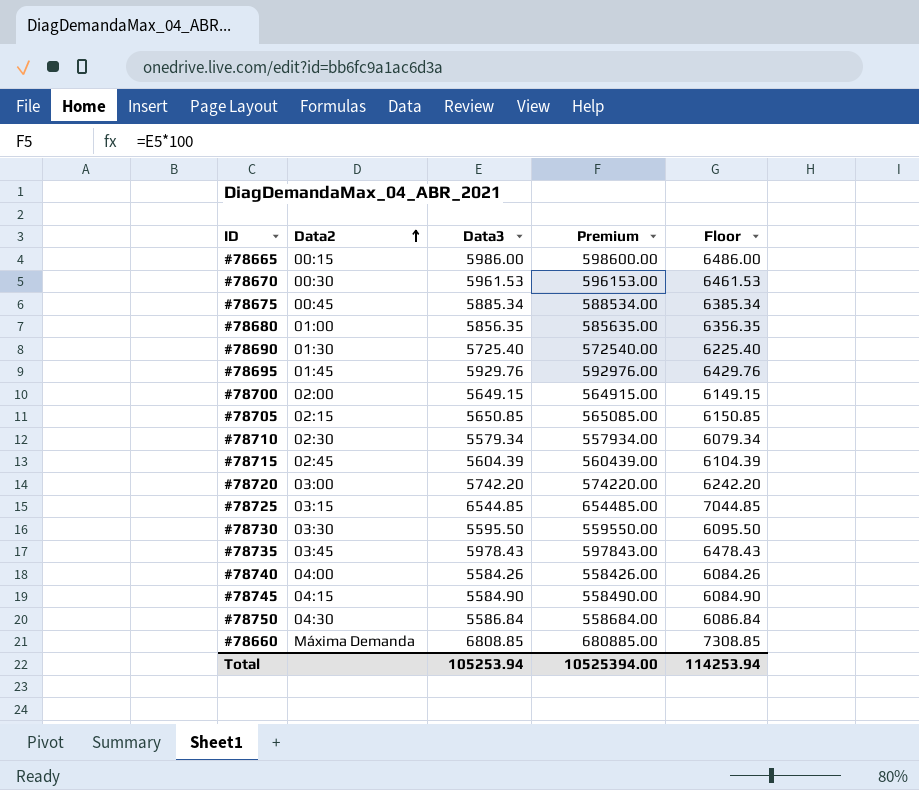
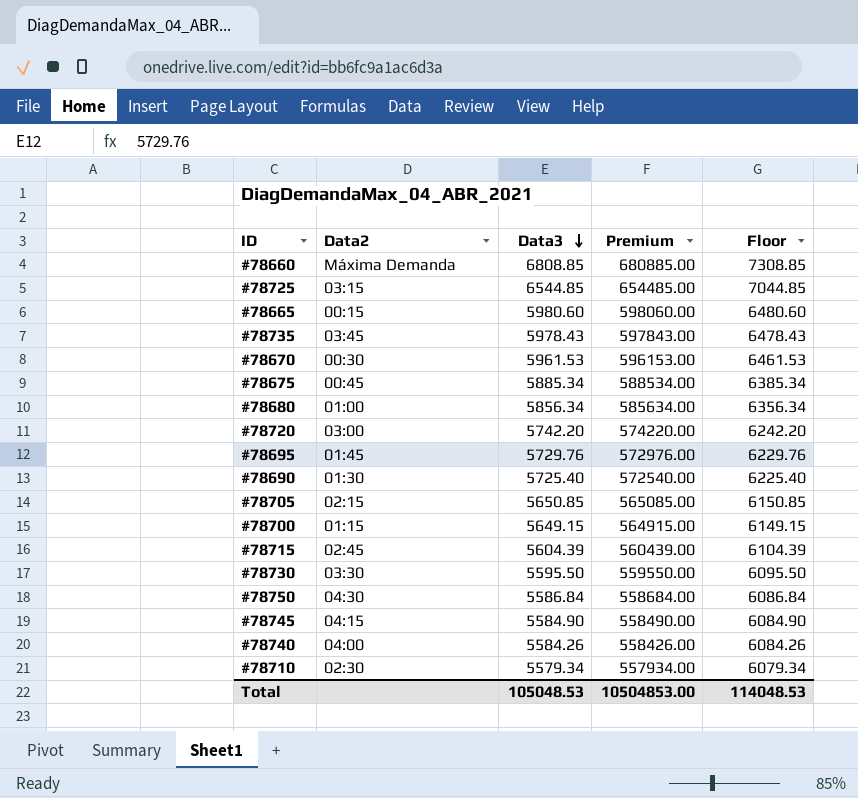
row order: Data2 ascending -> Data3 descending
#78665 | Data3: 5986.00 -> 5980.60
#78665 | Premium: 598600.00 -> 598060.00
#78665 | Floor: 6486.00 -> 6480.60
#78680 | Data3: 5856.35 -> 5856.34
#78680 | Premium: 585635.00 -> 585634.00
#78680 | Floor: 6356.35 -> 6356.34
#78695 | Data3: 5929.76 -> 5729.76
#78695 | Premium: 592976.00 -> 572976.00
#78695 | Floor: 6429.76 -> 6229.76
#78700 | Data2: 02:00 -> 01:15
Total | Data3: 105253.94 -> 105048.53
Total | Premium: 10525394.00 -> 10504853.00
Total | Floor: 114253.94 -> 114048.53

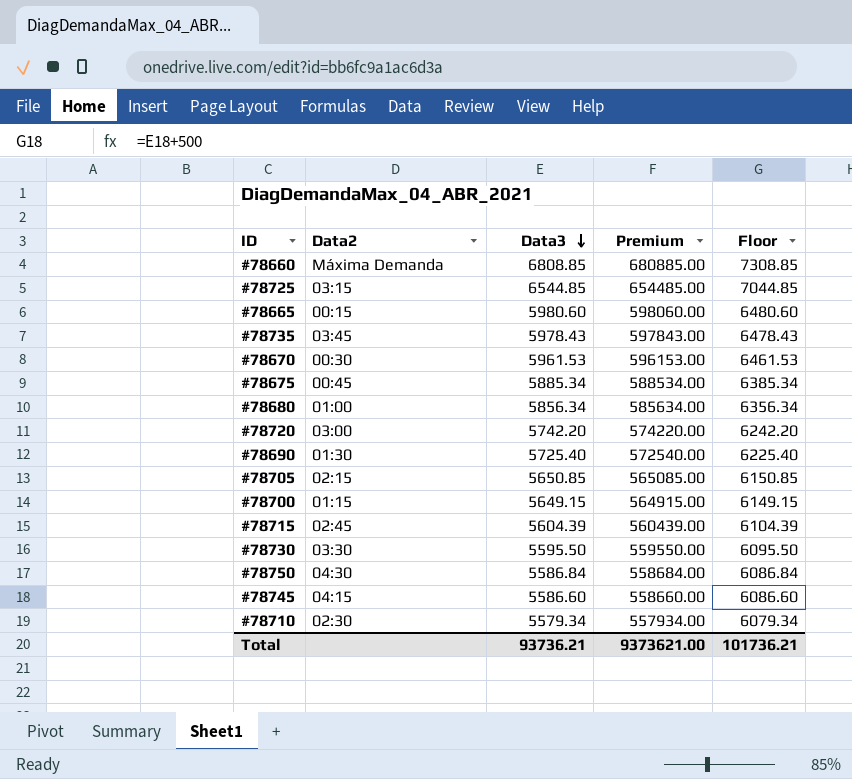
row #78695: 01:45 | 5729.76 | 572976.00 | 6229.76 -> none
row #78740: 04:00 | 5584.26 | 558426.00 | 6084.26 -> none
#78745 | Data3: 5584.90 -> 5586.60
#78745 | Premium: 558490.00 -> 558660.00
#78745 | Floor: 6084.90 -> 6086.60
Total | Data3: 105048.53 -> 93736.21
Total | Premium: 10504853.00 -> 9373621.00
Total | Floor: 114048.53 -> 101736.21

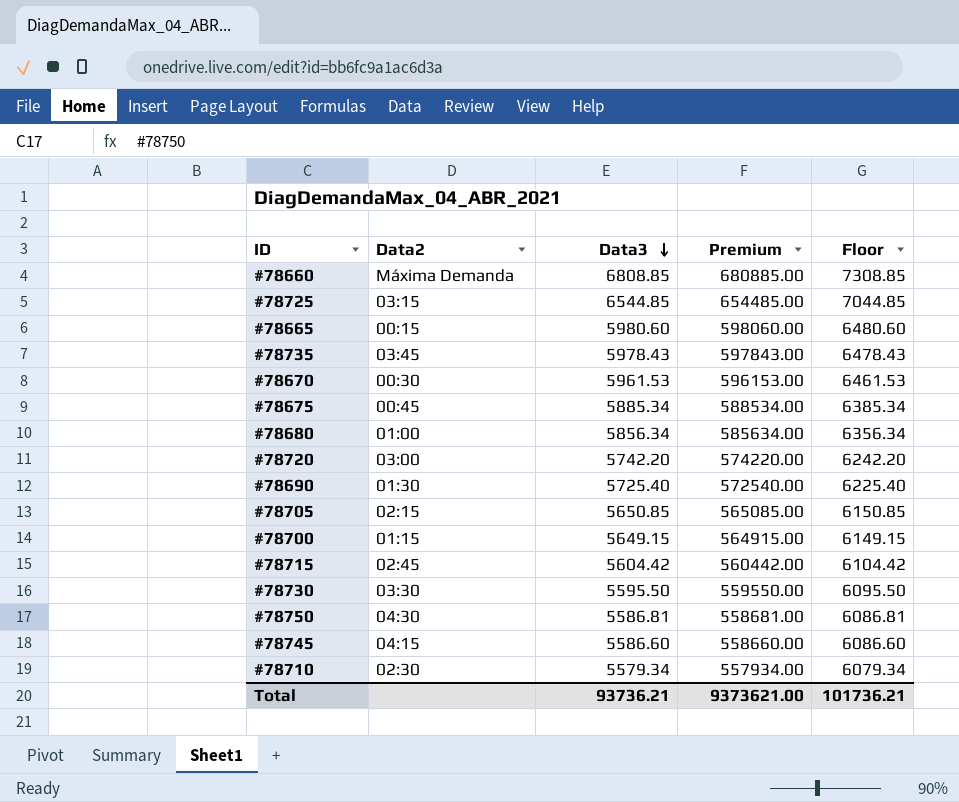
#78715 | Data3: 5604.39 -> 5604.42
#78715 | Premium: 560439.00 -> 560442.00
#78715 | Floor: 6104.39 -> 6104.42
#78750 | Data3: 5586.84 -> 5586.81
#78750 | Premium: 558684.00 -> 558681.00
#78750 | Floor: 6086.84 -> 6086.81

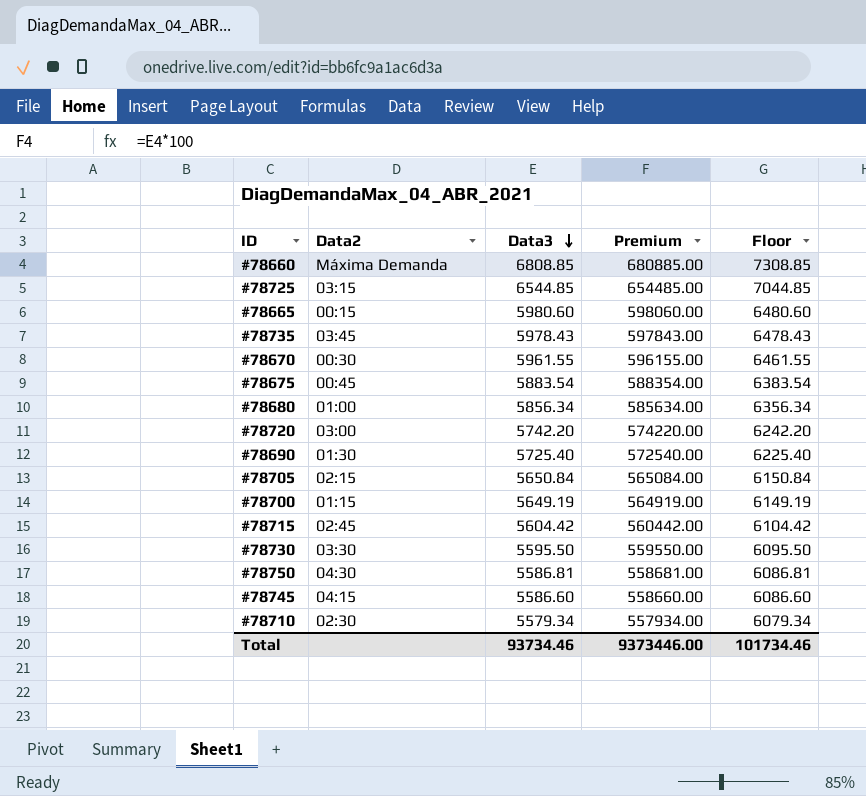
#78670 | Data3: 5961.53 -> 5961.55
#78670 | Premium: 596153.00 -> 596155.00
#78670 | Floor: 6461.53 -> 6461.55
#78675 | Data3: 5885.34 -> 5883.54
#78675 | Premium: 588534.00 -> 588354.00
#78675 | Floor: 6385.34 -> 6383.54
#78705 | Data3: 5650.85 -> 5650.84
#78705 | Premium: 565085.00 -> 565084.00
#78705 | Floor: 6150.85 -> 6150.84
#78700 | Data3: 5649.15 -> 5649.19
#78700 | Premium: 564915.00 -> 564919.00
#78700 | Floor: 6149.15 -> 6149.19
Total | Data3: 93736.21 -> 93734.46
Total | Premium: 9373621.00 -> 9373446.00
Total | Floor: 101736.21 -> 101734.46

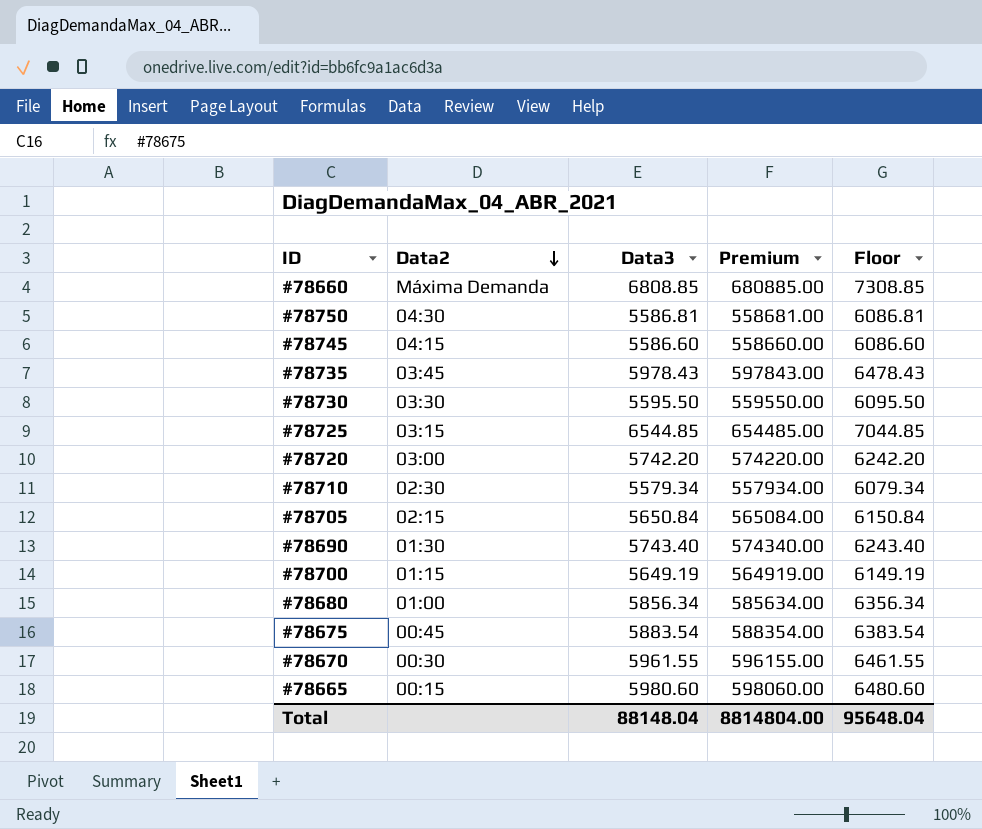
row order: Data3 descending -> Data2 descending
row #78715: 02:45 | 5604.42 | 560442.00 | 6104.42 -> none
#78690 | Data3: 5725.40 -> 5743.40
#78690 | Premium: 572540.00 -> 574340.00
#78690 | Floor: 6225.40 -> 6243.40
Total | Data3: 93734.46 -> 88148.04
Total | Premium: 9373446.00 -> 8814804.00
Total | Floor: 101734.46 -> 95648.04

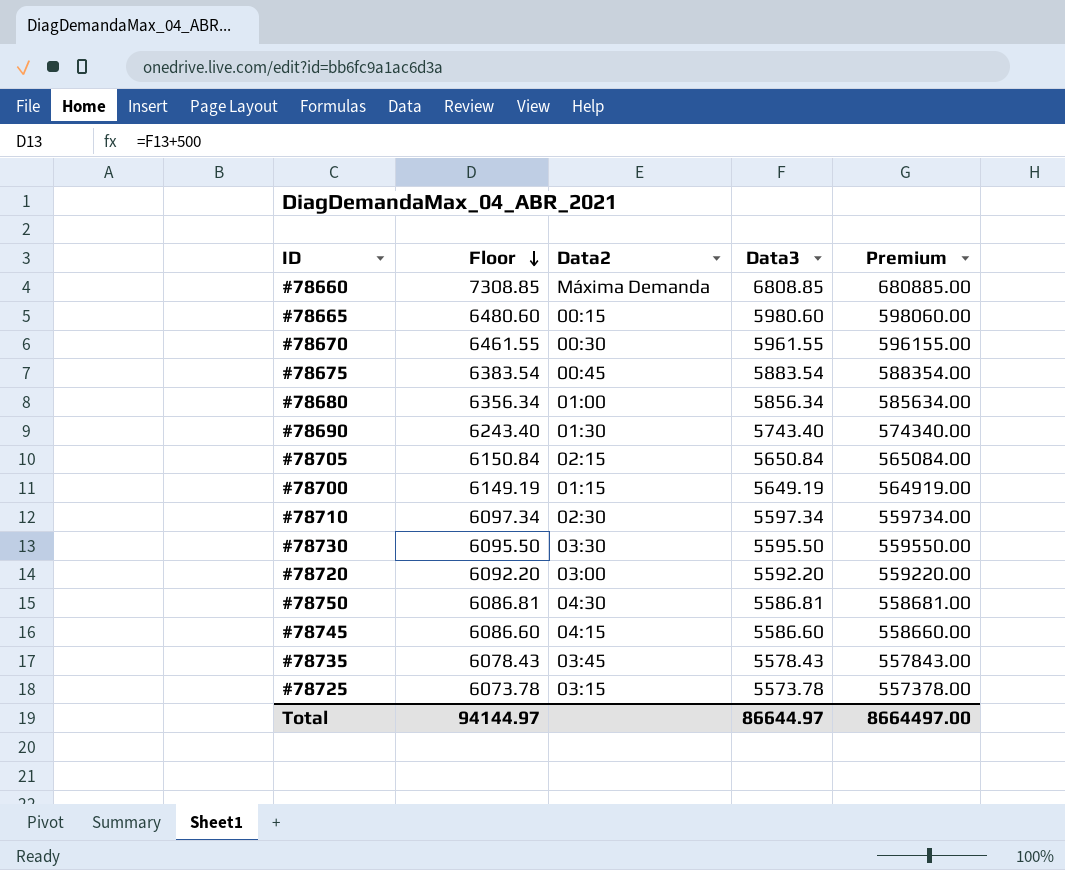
row order: Data2 descending -> Floor descending
column Floor | position: 5 -> 2
#78710 | Floor: 6079.34 -> 6097.34
#78710 | Data3: 5579.34 -> 5597.34
#78710 | Premium: 557934.00 -> 559734.00
#78720 | Floor: 6242.20 -> 6092.20
#78720 | Data3: 5742.20 -> 5592.20
#78720 | Premium: 574220.00 -> 559220.00
#78735 | Floor: 6478.43 -> 6078.43
#78735 | Data3: 5978.43 -> 5578.43
#78735 | Premium: 597843.00 -> 557843.00
#78725 | Floor: 7044.85 -> 6073.78
#78725 | Data3: 6544.85 -> 5573.78
#78725 | Premium: 654485.00 -> 557378.00
Total | Floor: 95648.04 -> 94144.97
Total | Data3: 88148.04 -> 86644.97
Total | Premium: 8814804.00 -> 8664497.00

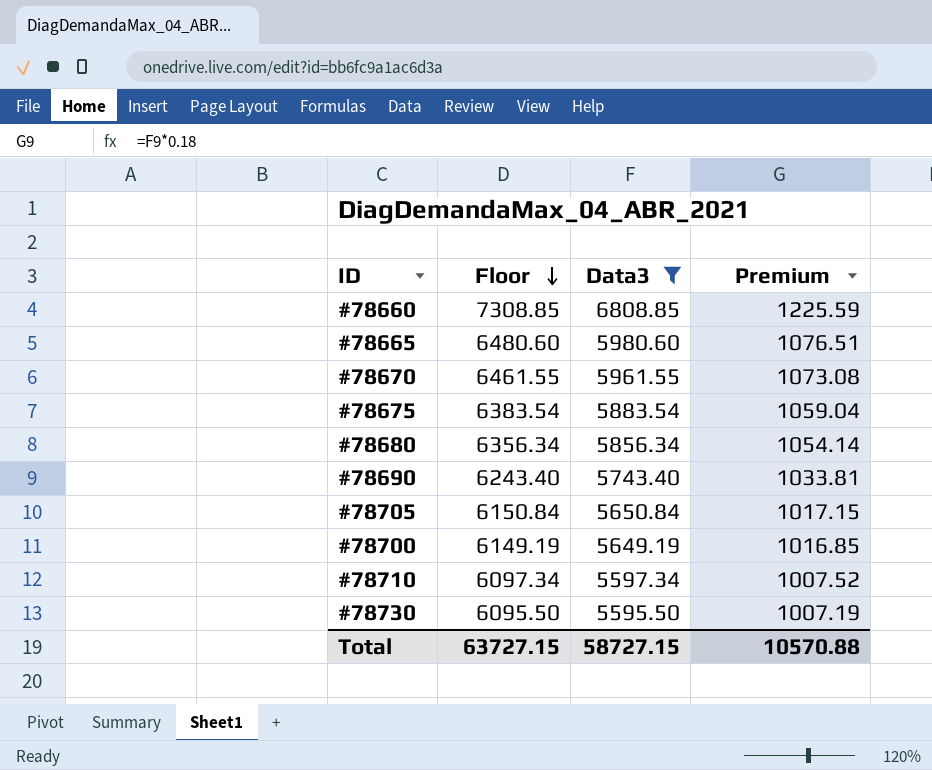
filter: none -> Data3 >= 5595.50
column Data2 | position: 3 -> none
column Premium | formula: [Data3] * 100 -> [Data3] * 0.18
Total | Floor: 94144.97 -> 63727.15
Total | Data3: 86644.97 -> 58727.15
Total | Premium: 8664497.00 -> 10570.88

